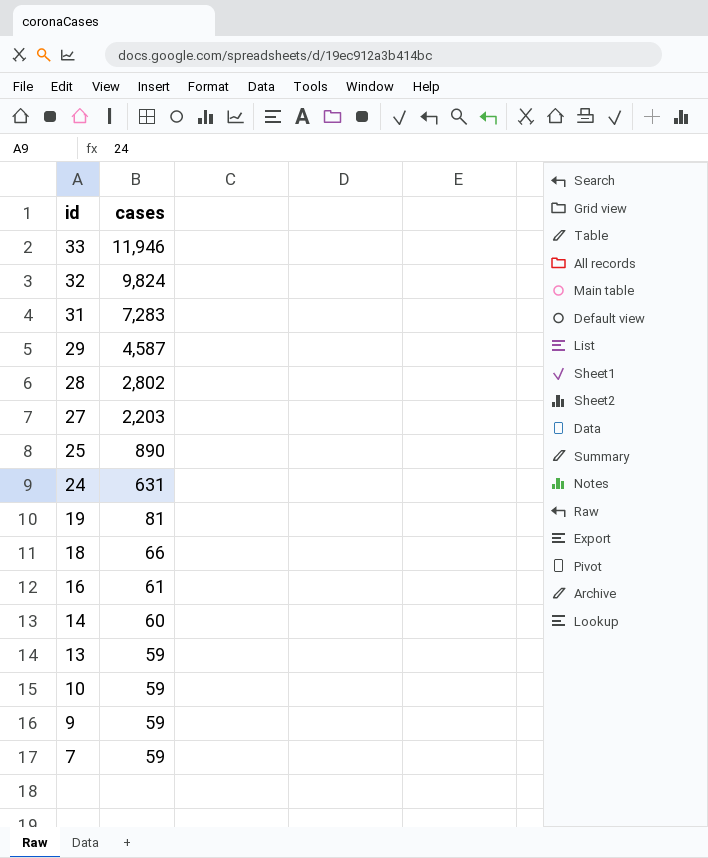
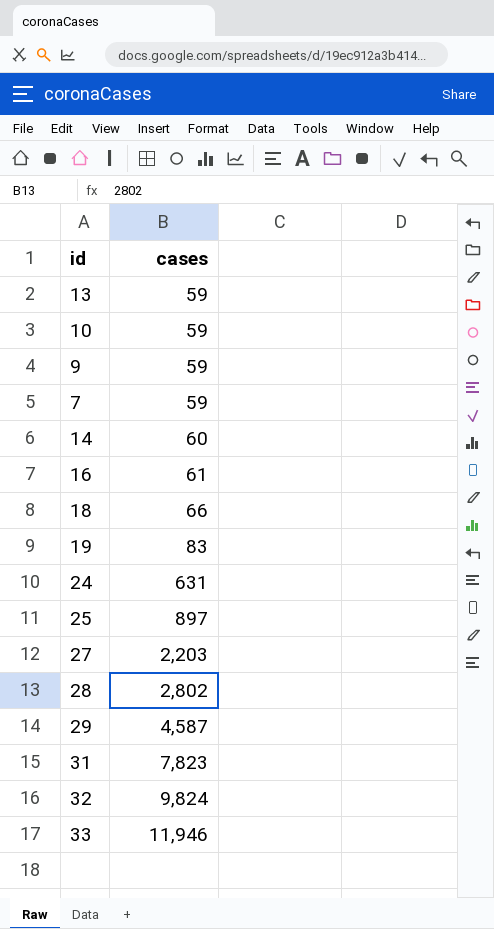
row order: id descending -> cases ascending
19 | cases: 81 -> 83
25 | cases: 890 -> 897
31 | cases: 7,283 -> 7,823

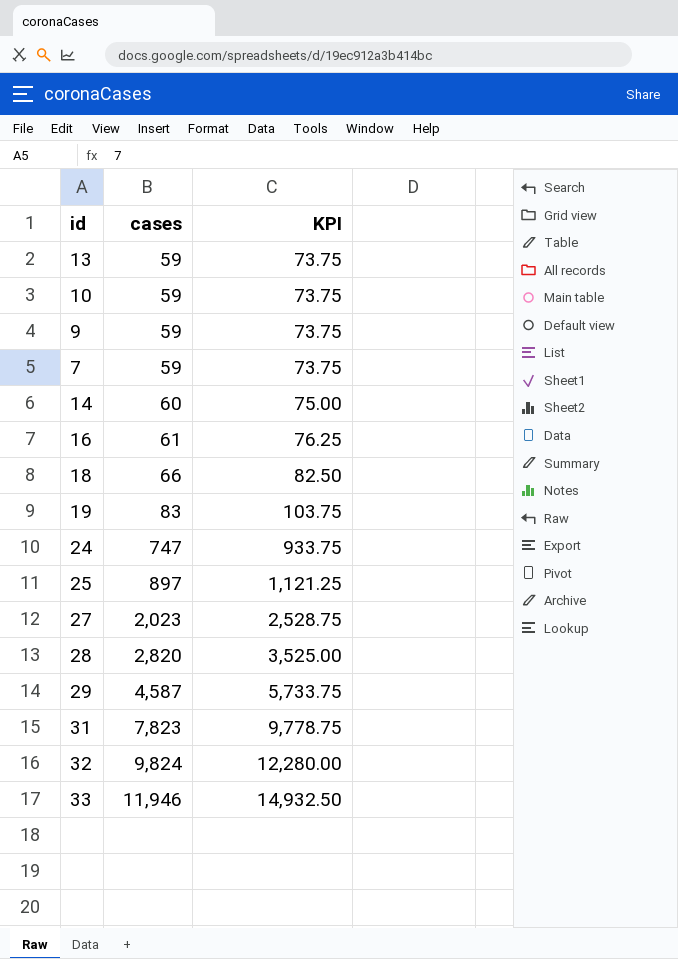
column KPI | formula: none -> [cases] * 1.25
24 | cases: 631 -> 747
27 | cases: 2,203 -> 2,023
28 | cases: 2,802 -> 2,820

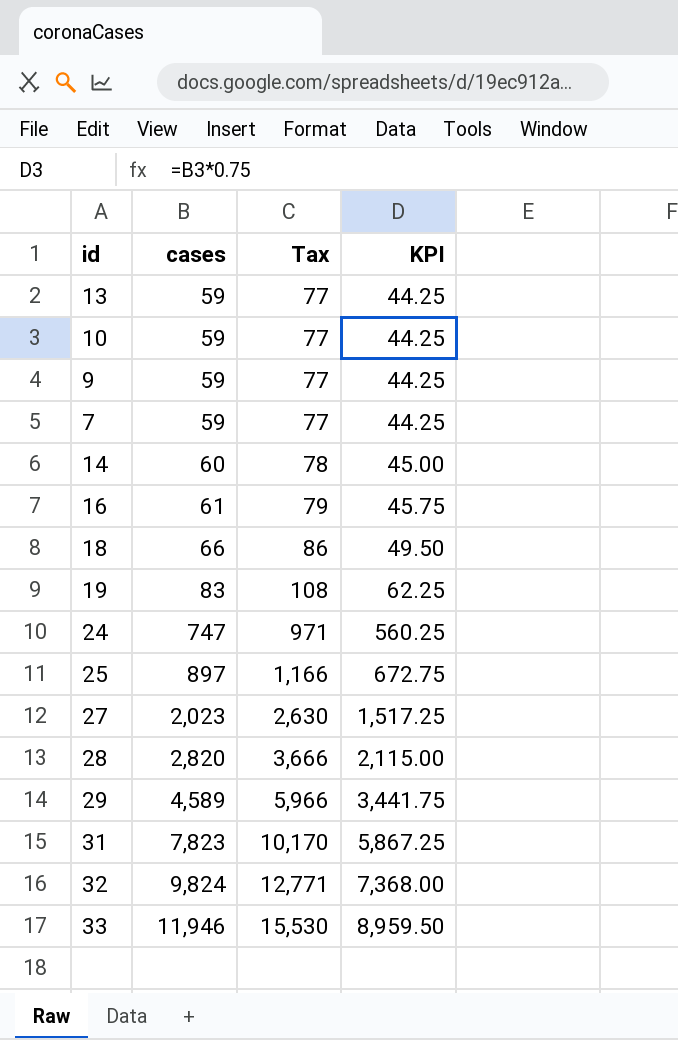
column Tax | formula: none -> [cases] * 1.3
column KPI | formula: [cases] * 1.25 -> [cases] * 0.75
29 | cases: 4,587 -> 4,589

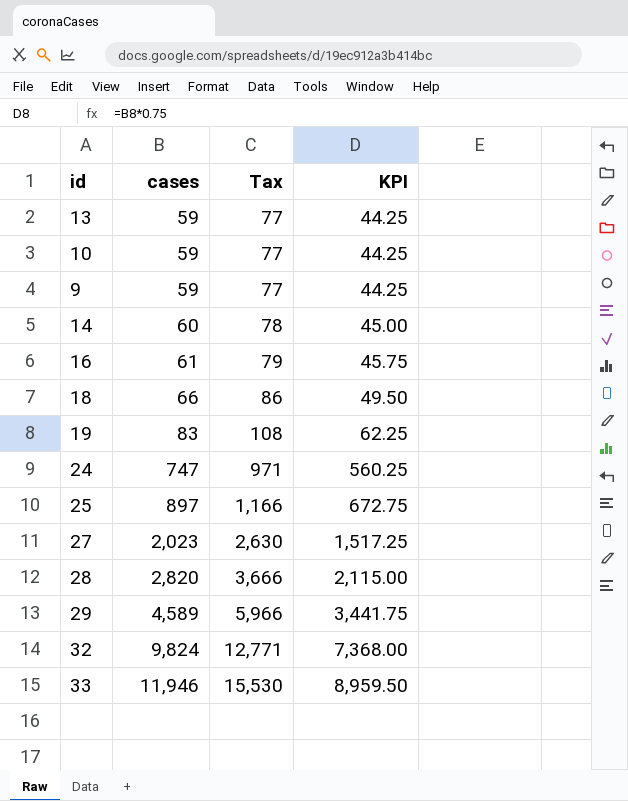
row 7: 59 | 77 | 44.25 -> none
row 31: 7,823 | 10,170 | 5,867.25 -> none

